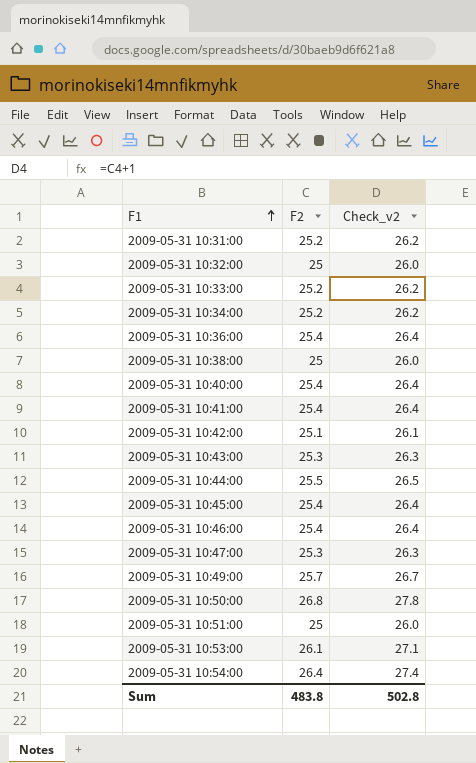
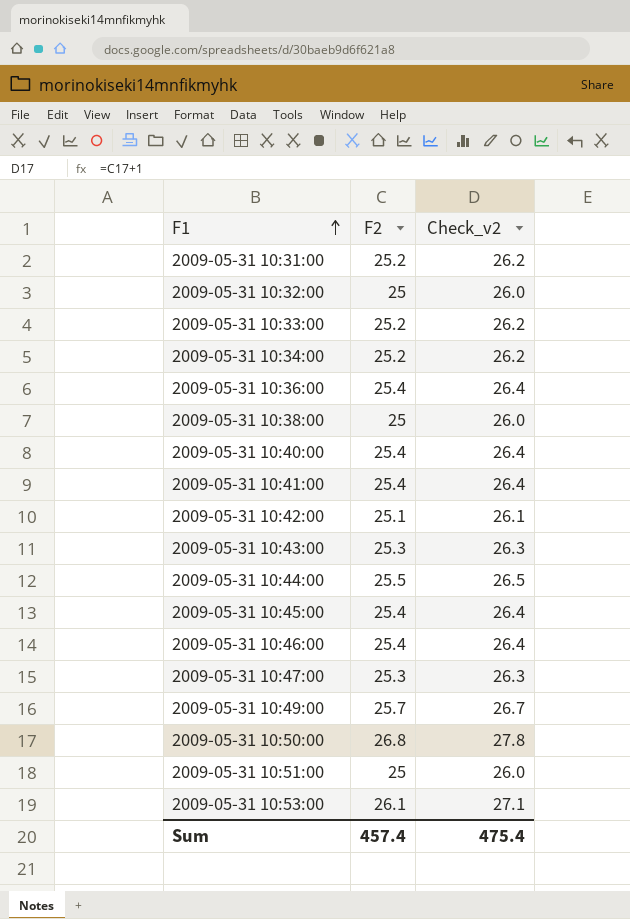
row 2009-05-31 10:54:00: 26.4 | 27.4 -> none
Sum | F2: 483.8 -> 457.4
Sum | Check_v2: 502.8 -> 475.4

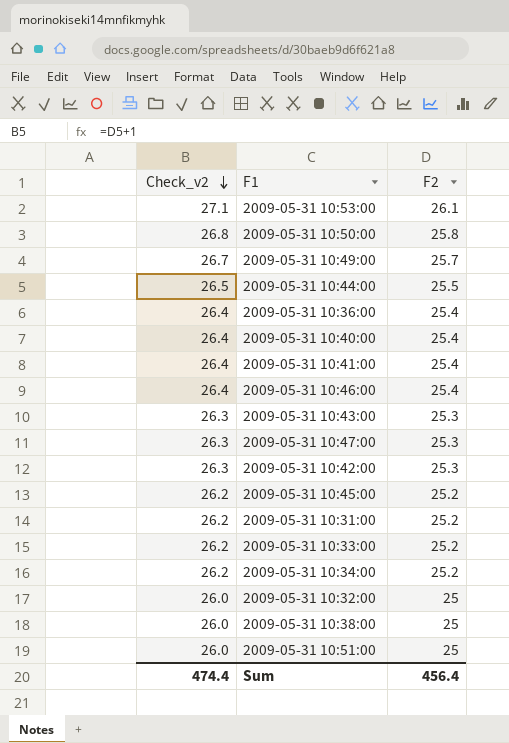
row order: F1 ascending -> Check_v2 descending
column Check_v2 | position: 3 -> 1
2009-05-31 10:50:00 | Check_v2: 27.8 -> 26.8
2009-05-31 10:50:00 | F2: 26.8 -> 25.8
2009-05-31 10:42:00 | Check_v2: 26.1 -> 26.3
2009-05-31 10:42:00 | F2: 25.1 -> 25.3
2009-05-31 10:45:00 | Check_v2: 26.4 -> 26.2
2009-05-31 10:45:00 | F2: 25.4 -> 25.2
Sum | Check_v2: 475.4 -> 474.4
Sum | F2: 457.4 -> 456.4

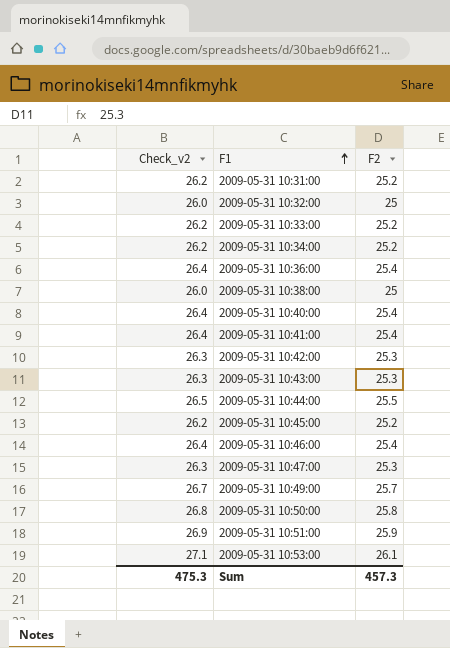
row order: Check_v2 descending -> F1 ascending
2009-05-31 10:51:00 | Check_v2: 26.0 -> 26.9
2009-05-31 10:51:00 | F2: 25 -> 25.9
Sum | Check_v2: 474.4 -> 475.3
Sum | F2: 456.4 -> 457.3

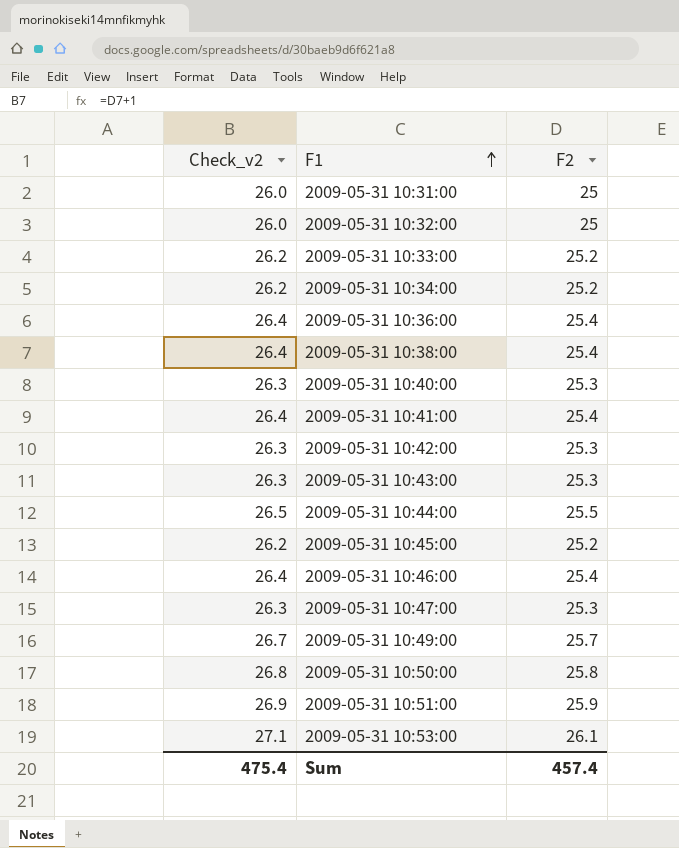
2009-05-31 10:31:00 | Check_v2: 26.2 -> 26.0
2009-05-31 10:31:00 | F2: 25.2 -> 25
2009-05-31 10:38:00 | Check_v2: 26.0 -> 26.4
2009-05-31 10:38:00 | F2: 25 -> 25.4
2009-05-31 10:40:00 | Check_v2: 26.4 -> 26.3
2009-05-31 10:40:00 | F2: 25.4 -> 25.3
Sum | Check_v2: 475.3 -> 475.4
Sum | F2: 457.3 -> 457.4

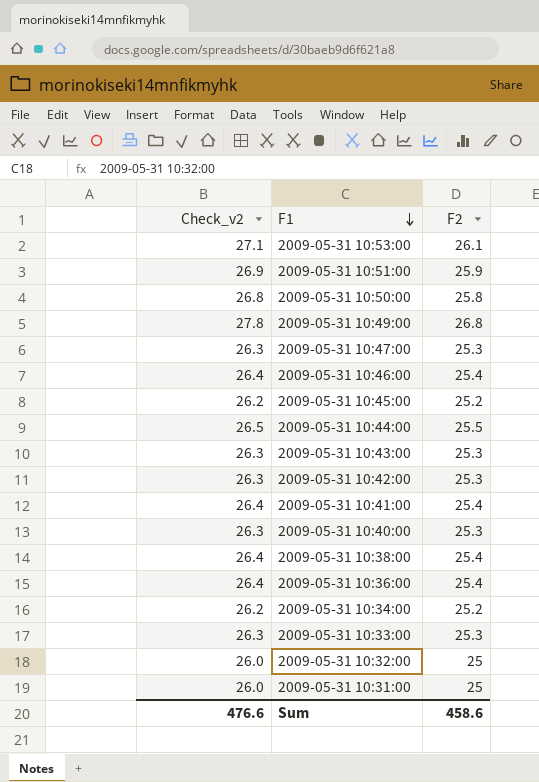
row order: F1 ascending -> F1 descending
2009-05-31 10:49:00 | Check_v2: 26.7 -> 27.8
2009-05-31 10:49:00 | F2: 25.7 -> 26.8
2009-05-31 10:33:00 | Check_v2: 26.2 -> 26.3
2009-05-31 10:33:00 | F2: 25.2 -> 25.3
Sum | Check_v2: 475.4 -> 476.6
Sum | F2: 457.4 -> 458.6

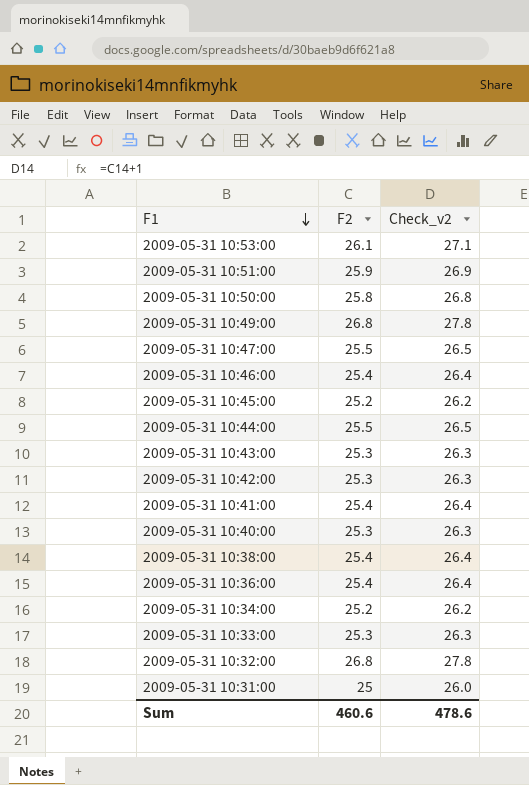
column Check_v2 | position: 1 -> 3
2009-05-31 10:47:00 | F2: 25.3 -> 25.5
2009-05-31 10:47:00 | Check_v2: 26.3 -> 26.5
2009-05-31 10:32:00 | F2: 25 -> 26.8
2009-05-31 10:32:00 | Check_v2: 26.0 -> 27.8
Sum | F2: 458.6 -> 460.6
Sum | Check_v2: 476.6 -> 478.6

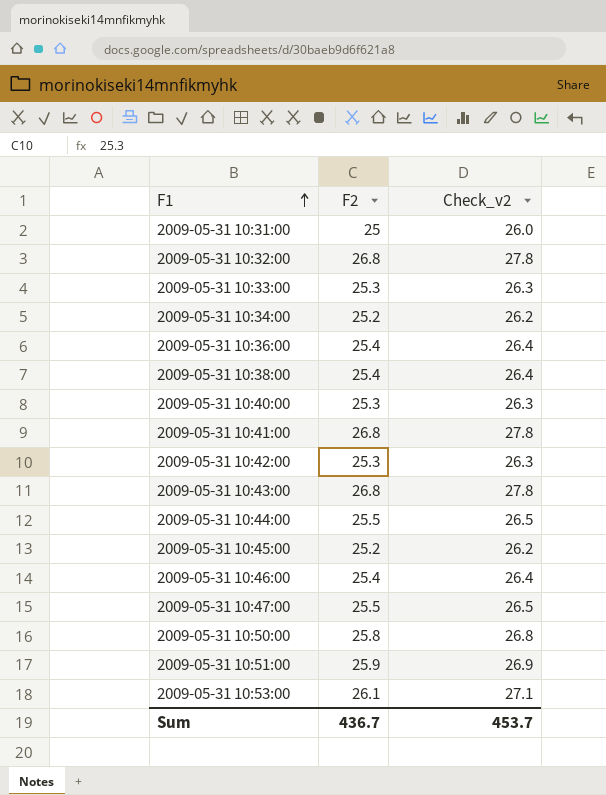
row order: F1 descending -> F1 ascending
row 2009-05-31 10:49:00: 26.8 | 27.8 -> none
2009-05-31 10:41:00 | F2: 25.4 -> 26.8
2009-05-31 10:41:00 | Check_v2: 26.4 -> 27.8
2009-05-31 10:43:00 | F2: 25.3 -> 26.8
2009-05-31 10:43:00 | Check_v2: 26.3 -> 27.8
Sum | F2: 460.6 -> 436.7
Sum | Check_v2: 478.6 -> 453.7

